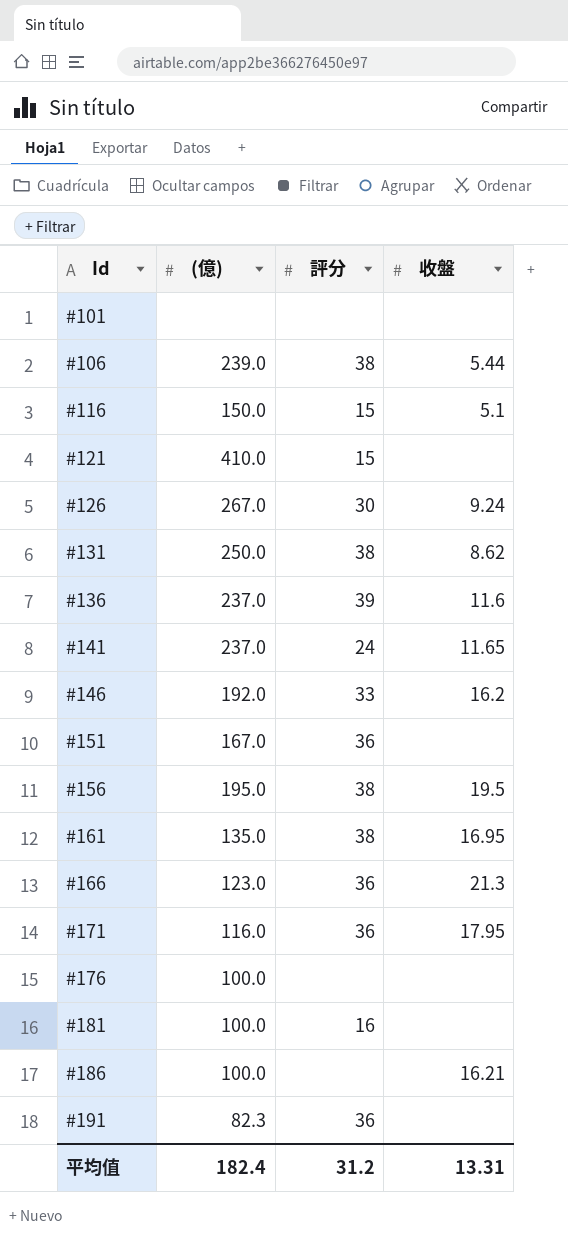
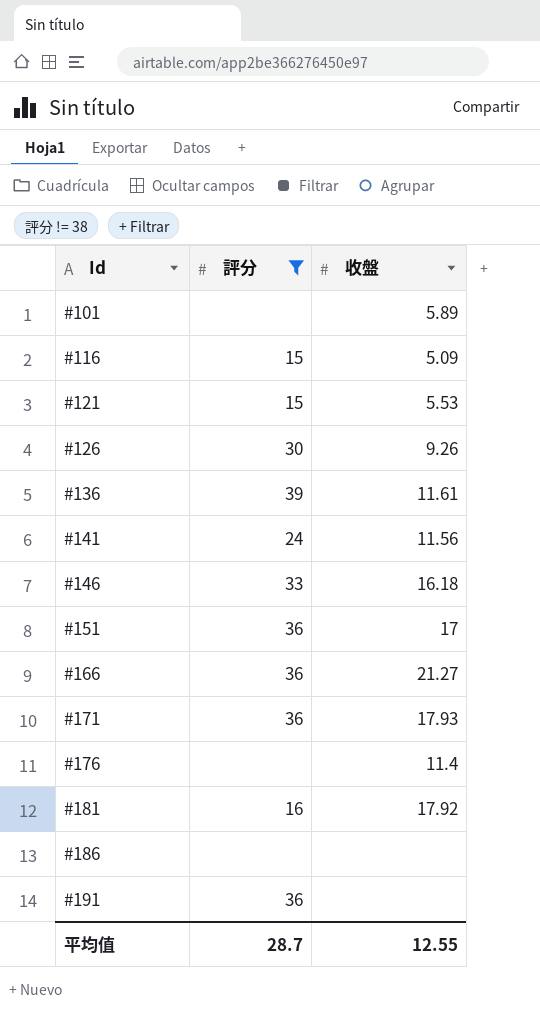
filter: none -> 評分 != 38
column (億) | position: 2 -> none
#101 | 收盤: none -> 5.89
#116 | 收盤: 5.1 -> 5.09
#121 | 收盤: none -> 5.53
#126 | 收盤: 9.24 -> 9.26
#136 | 收盤: 11.6 -> 11.61
#141 | 收盤: 11.65 -> 11.56
#146 | 收盤: 16.2 -> 16.18
#151 | 收盤: none -> 17
#166 | 收盤: 21.3 -> 21.27
#171 | 收盤: 17.95 -> 17.93
#176 | 收盤: none -> 11.4
#181 | 收盤: none -> 17.92
#186 | 收盤: 16.21 -> none
平均值 | 評分: 31.2 -> 28.7
平均值 | 收盤: 13.31 -> 12.55

